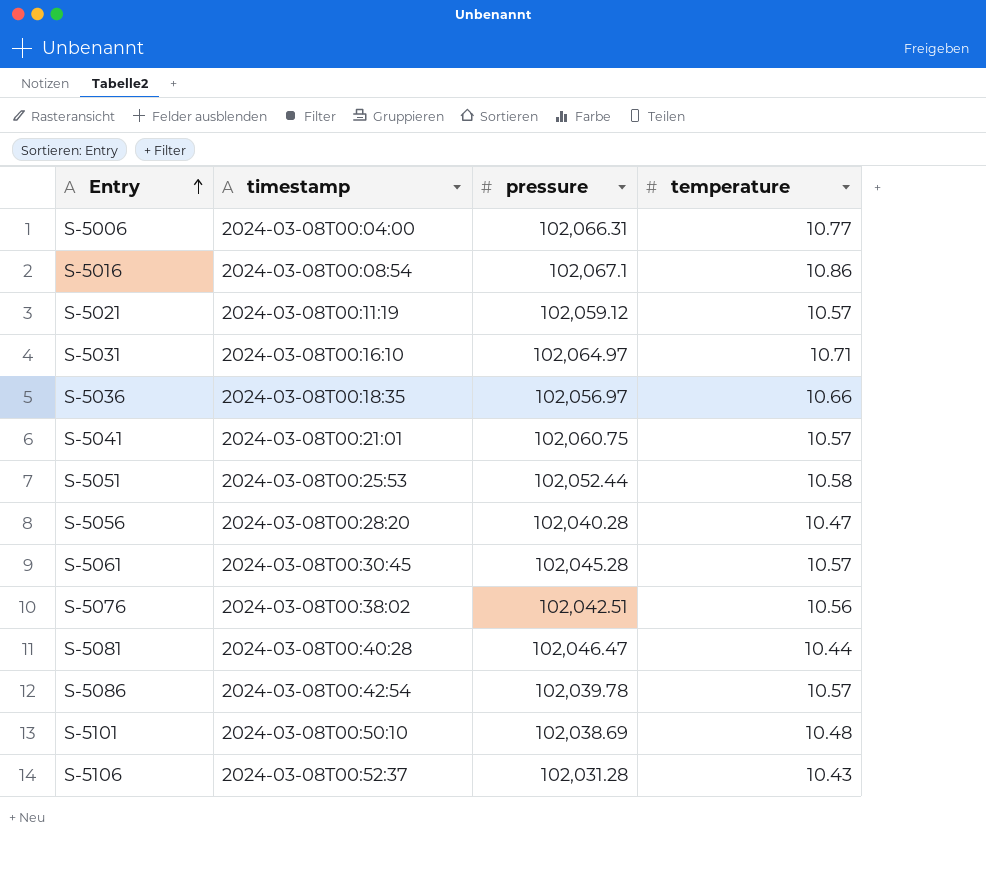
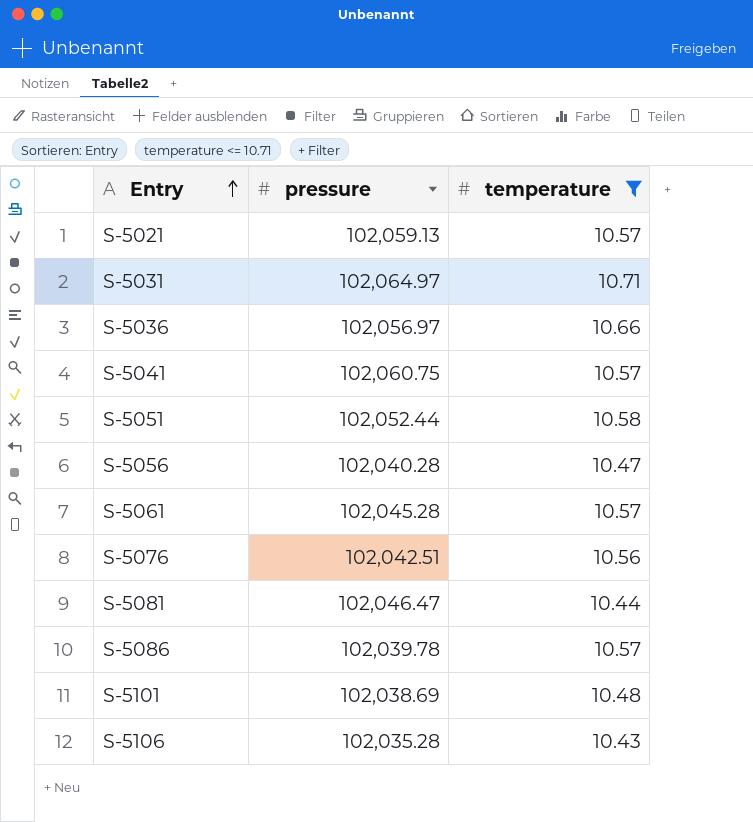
filter: none -> temperature <= 10.71
column timestamp | position: 2 -> none
S-5021 | pressure: 102,059.12 -> 102,059.13
S-5106 | pressure: 102,031.28 -> 102,035.28

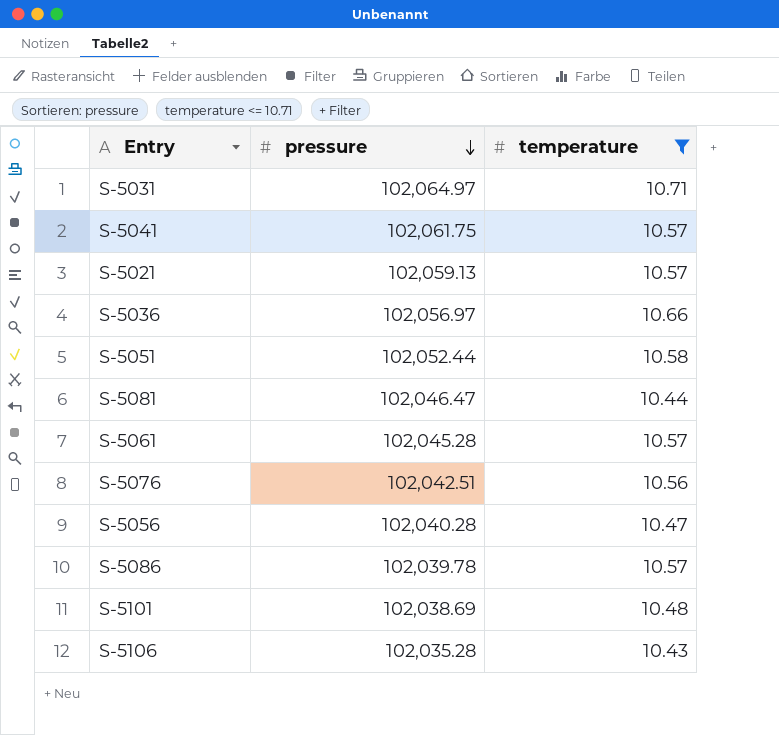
row order: Entry ascending -> pressure descending
S-5041 | pressure: 102,060.75 -> 102,061.75

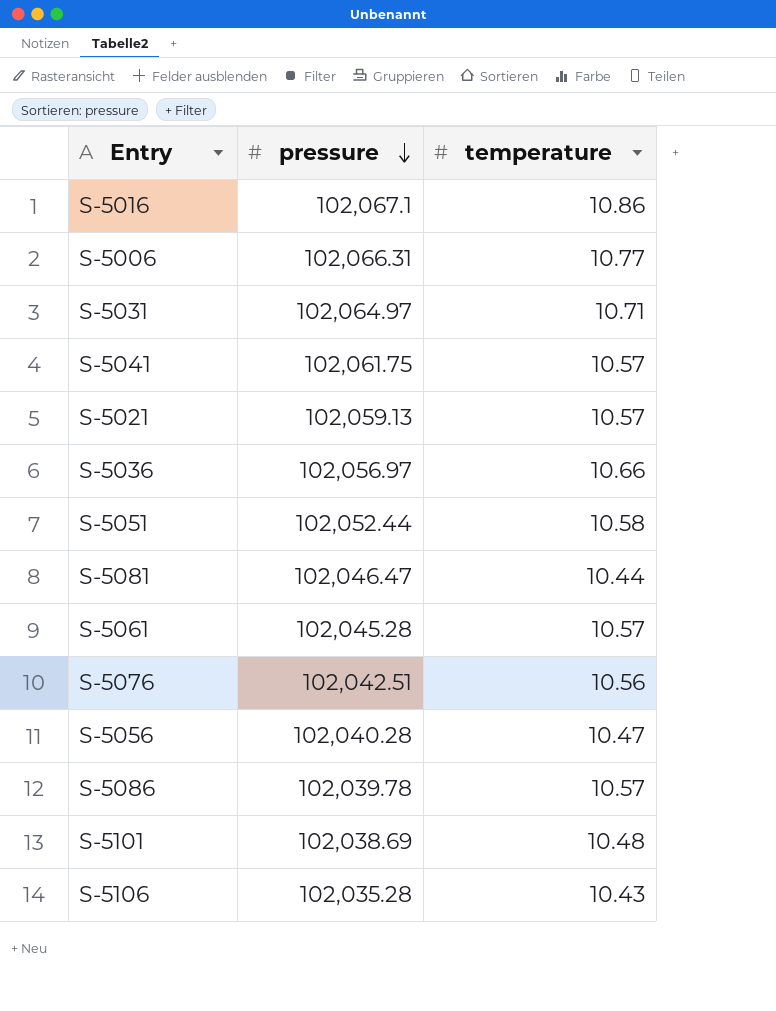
filter: temperature <= 10.71 -> none

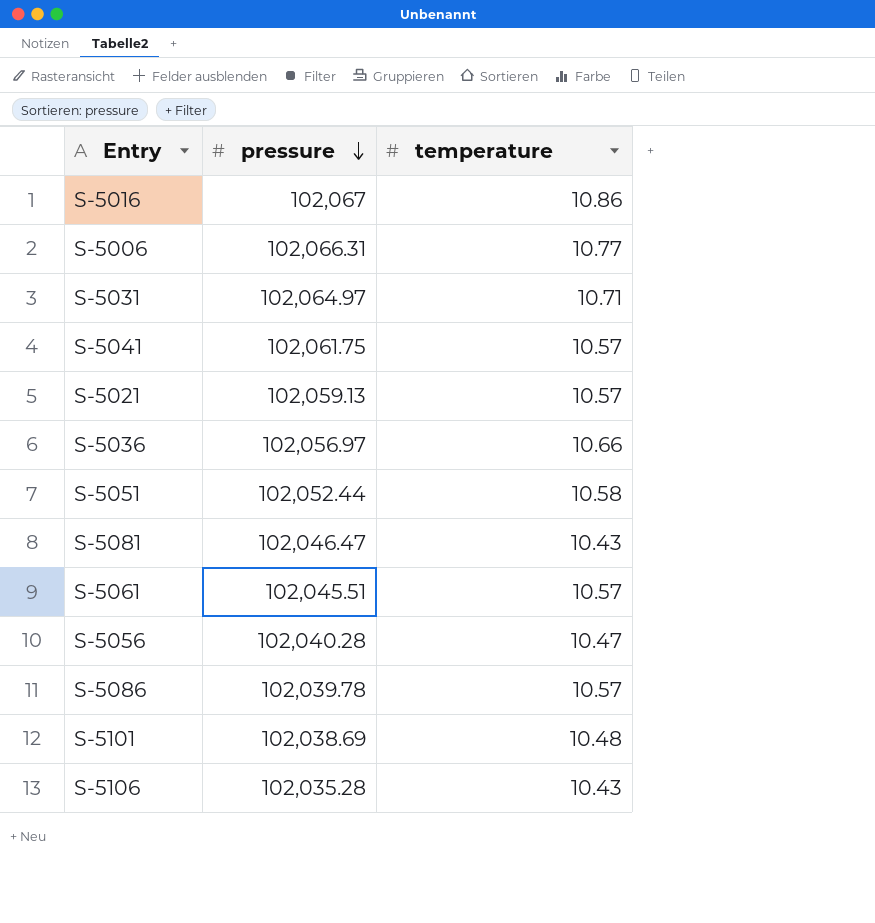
row S-5076: 102,042.51 | 10.56 -> none
S-5016 | pressure: 102,067.1 -> 102,067
S-5081 | temperature: 10.44 -> 10.43
S-5061 | pressure: 102,045.28 -> 102,045.51

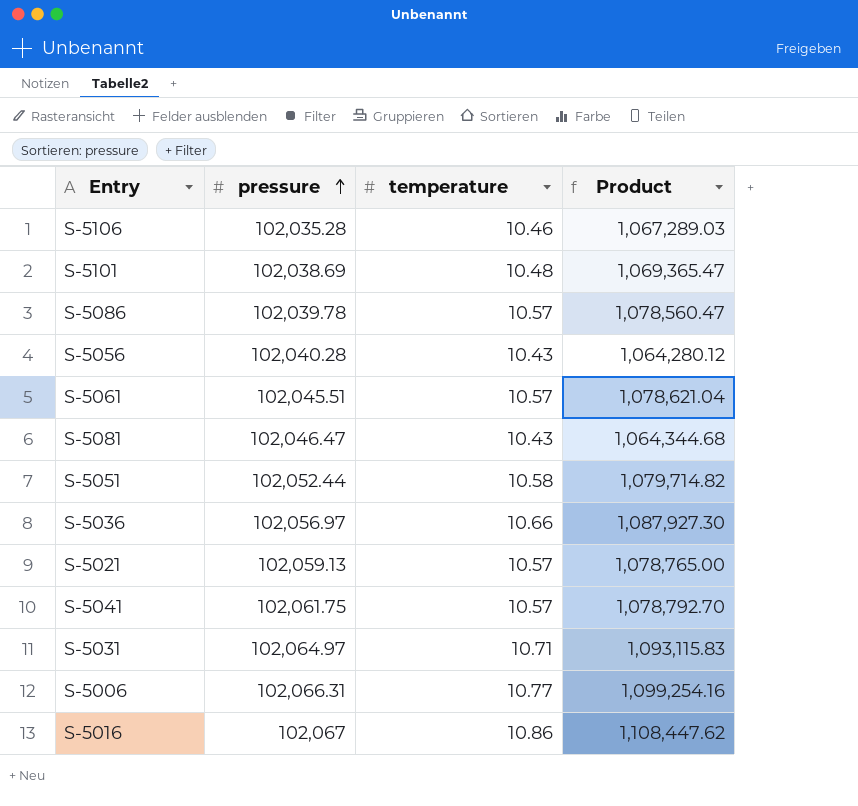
row order: pressure descending -> pressure ascending
column Product | formula: none -> [pressure] * [temperature]
S-5106 | temperature: 10.43 -> 10.46
S-5056 | temperature: 10.47 -> 10.43

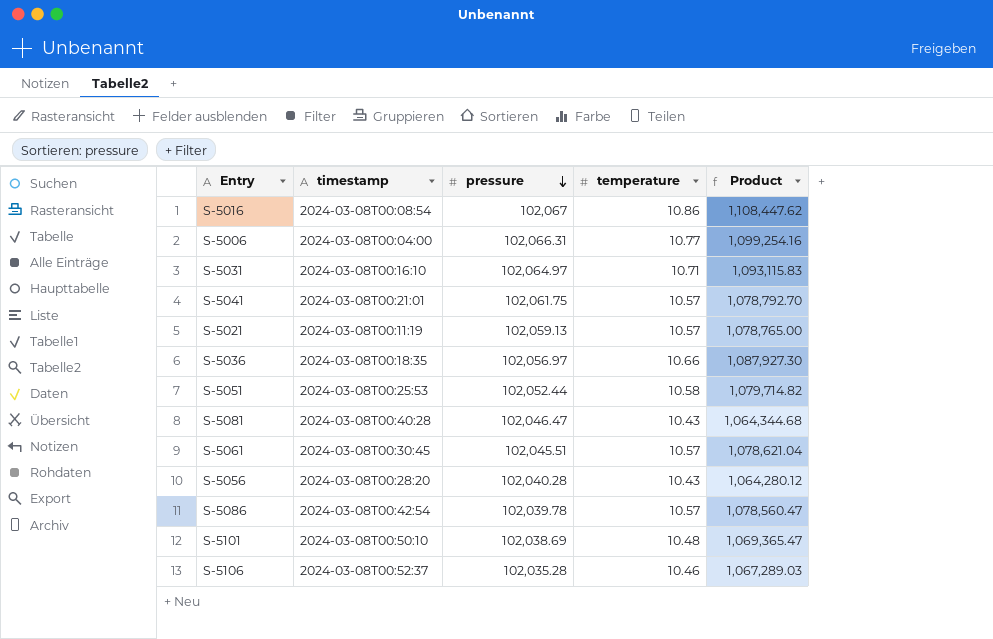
row order: pressure ascending -> pressure descending
column timestamp | position: none -> 2

